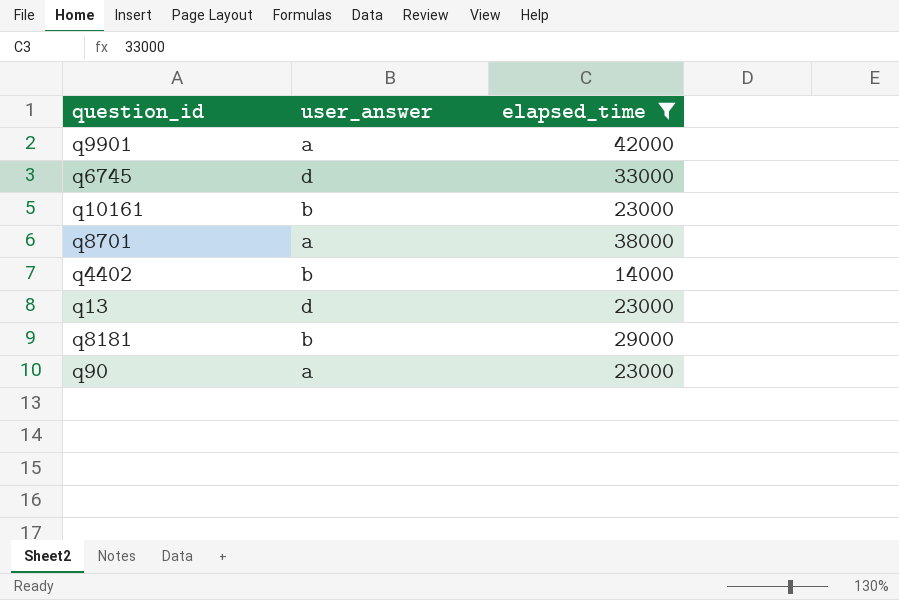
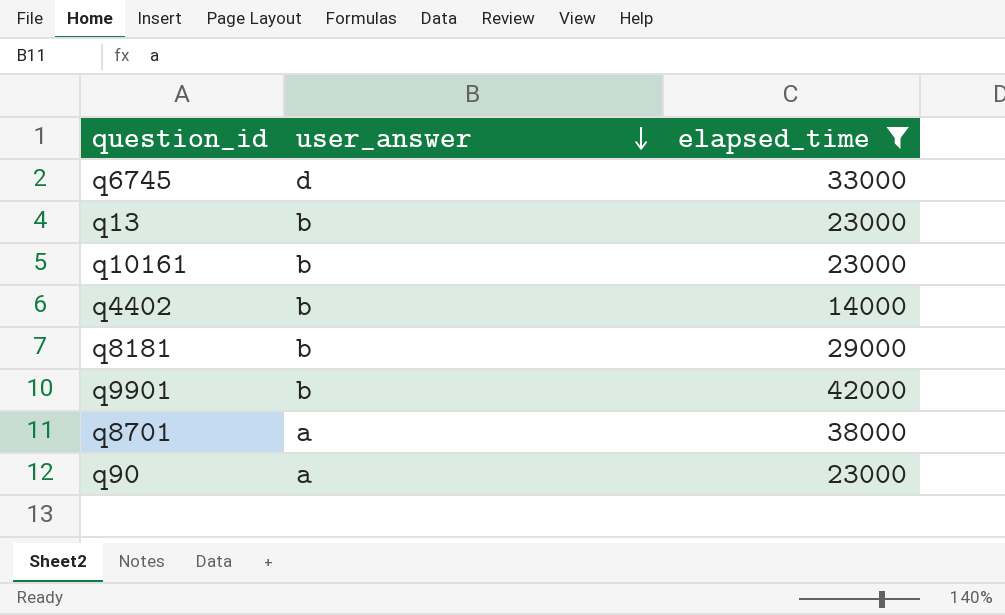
row order: none -> user_answer descending
q13 | user_answer: d -> b
q9901 | user_answer: a -> b

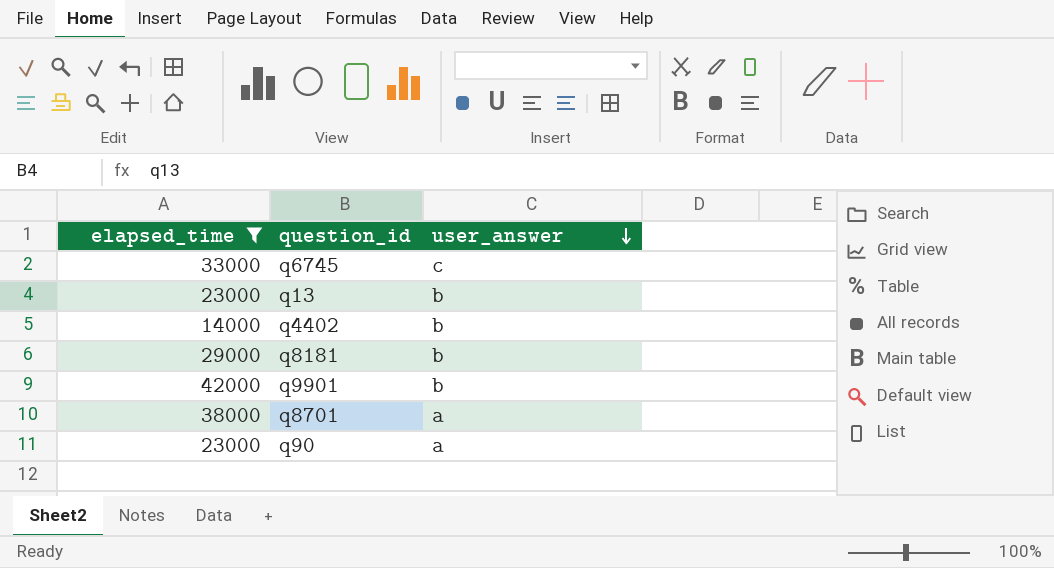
column elapsed_time | position: 3 -> 1
row q10161: b | 23000 -> none
q6745 | user_answer: d -> c

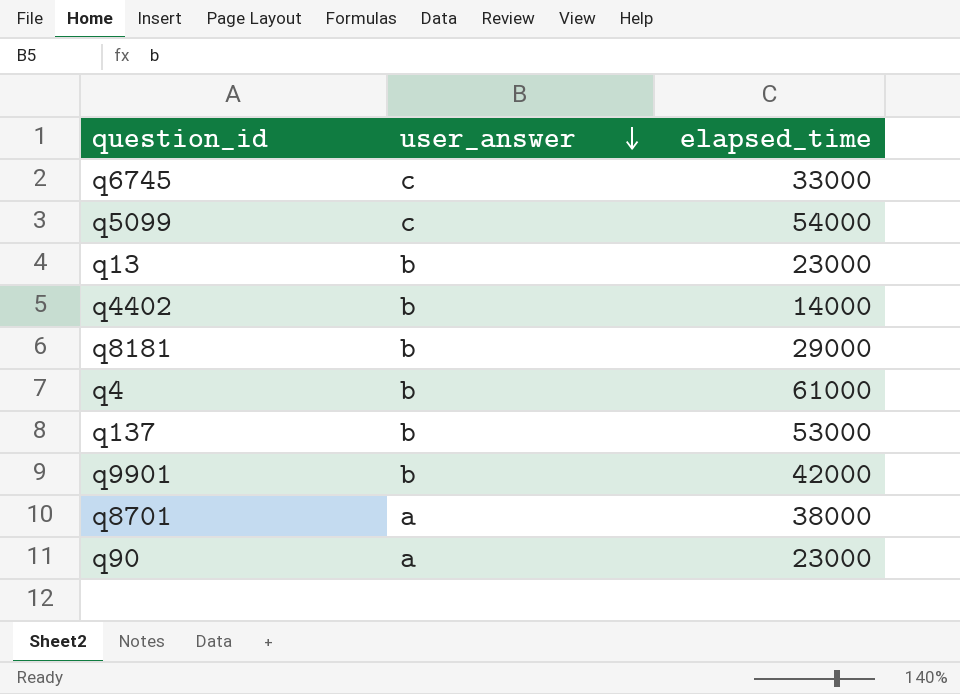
filter: elapsed_time <= 42000 -> none
column elapsed_time | position: 1 -> 3

